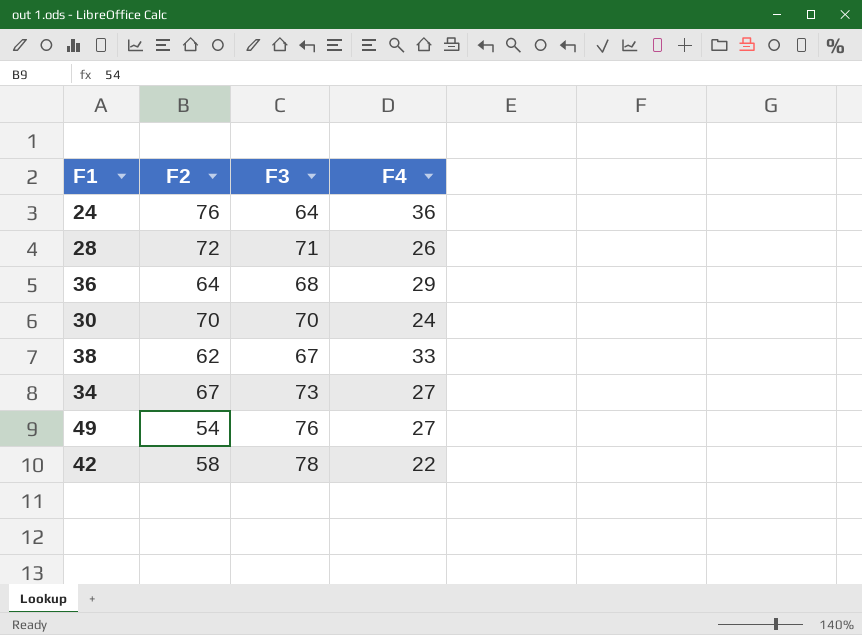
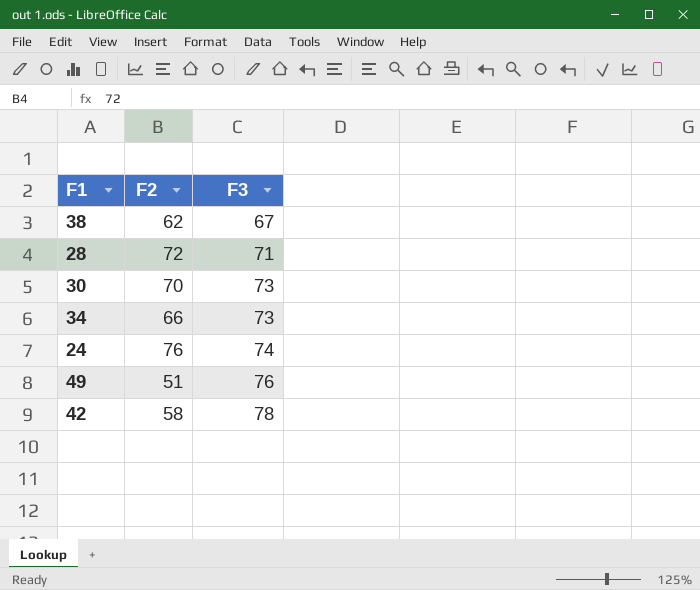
row order: none -> F3 ascending
column F4 | position: 4 -> none
row 36: 64 | 68 | 29 -> none
30 | F3: 70 -> 73
34 | F2: 67 -> 66
24 | F3: 64 -> 74
49 | F2: 54 -> 51

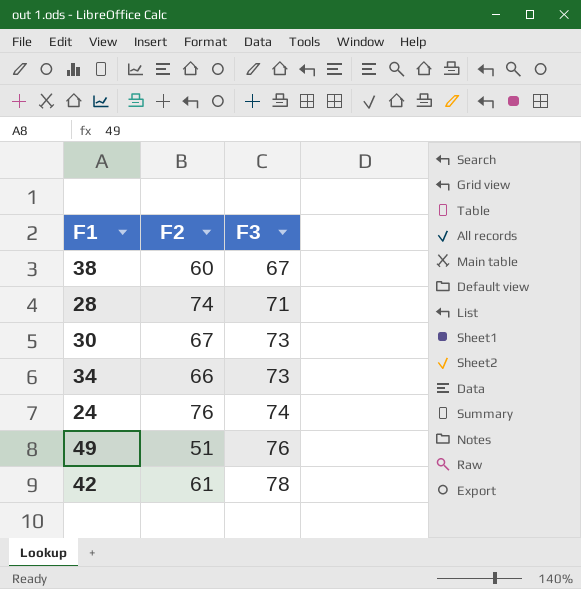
38 | F2: 62 -> 60
28 | F2: 72 -> 74
30 | F2: 70 -> 67
42 | F2: 58 -> 61

